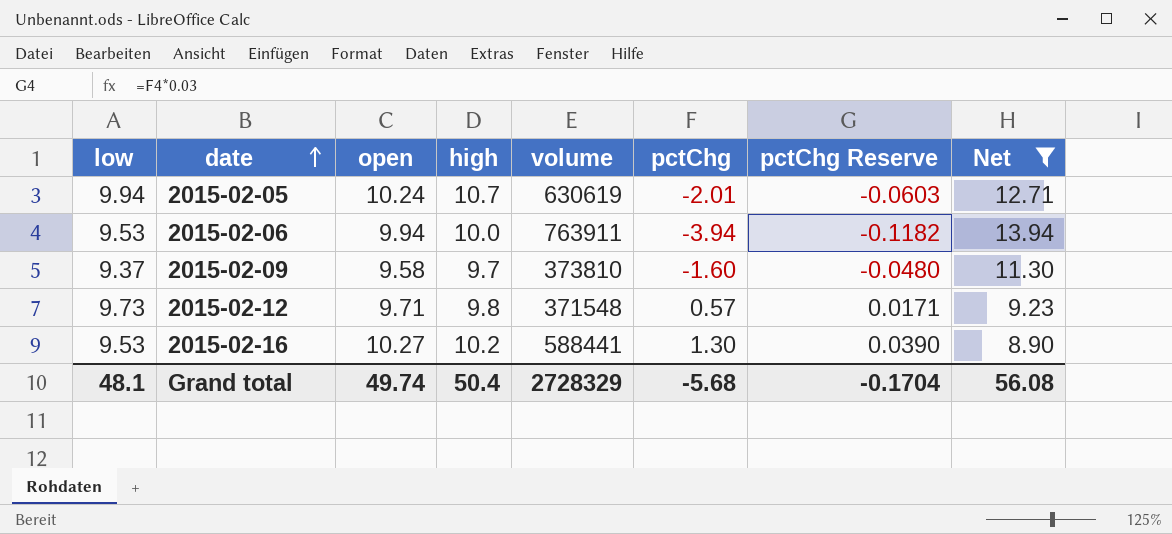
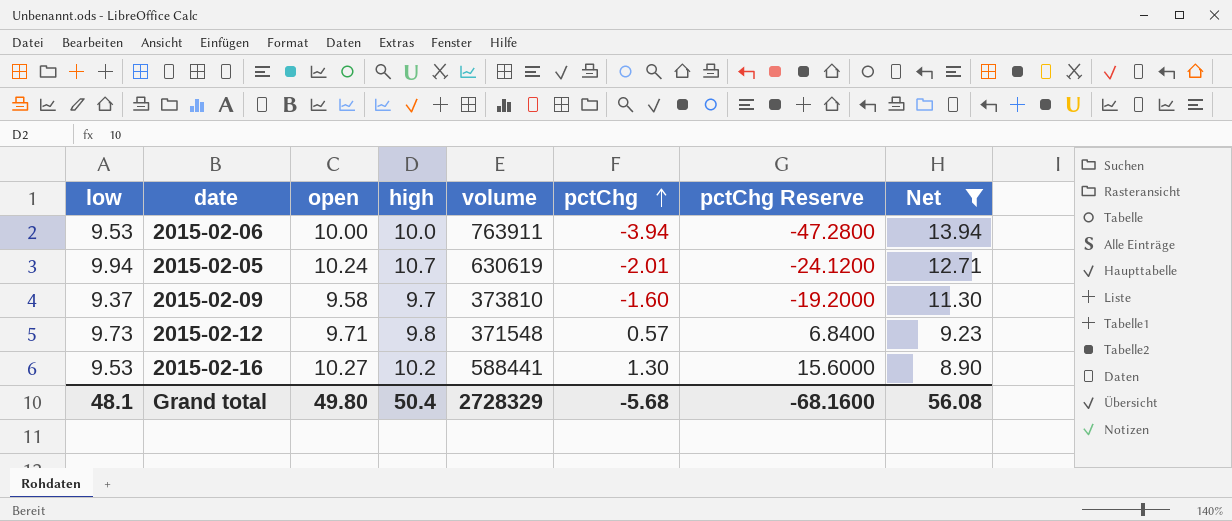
row order: date ascending -> pctChg ascending
column pctChg Reserve | formula: [pctChg] * 0.03 -> [pctChg] * 12
2015-02-06 | open: 9.94 -> 10.00
Grand total | open: 49.74 -> 49.80
Grand total | pctChg Reserve: -0.1704 -> -68.1600

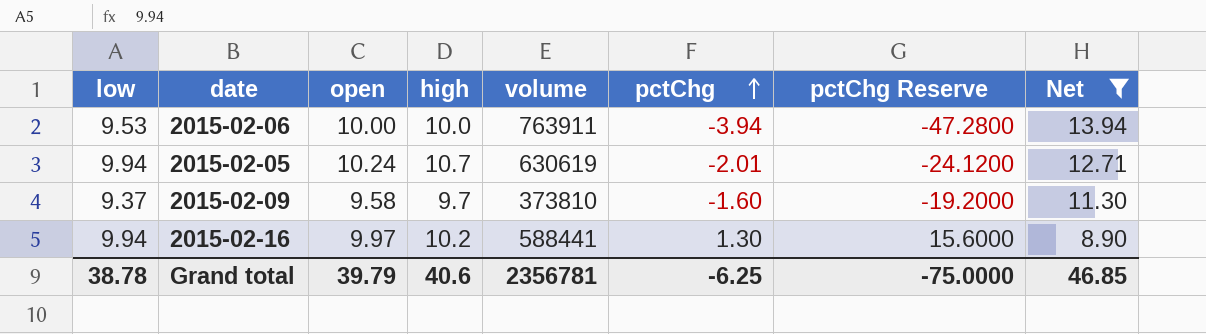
row 2015-02-12: 9.73 | 9.71 | 9.8 | 371548 | 0.57 | 6.8400 | 9.23 -> none
2015-02-16 | low: 9.53 -> 9.94
2015-02-16 | open: 10.27 -> 9.97
Grand total | low: 48.1 -> 38.78
Grand total | open: 49.80 -> 39.79
Grand total | high: 50.4 -> 40.6
Grand total | volume: 2728329 -> 2356781
Grand total | pctChg: -5.68 -> -6.25
Grand total | pctChg Reserve: -68.1600 -> -75.0000
Grand total | Net: 56.08 -> 46.85

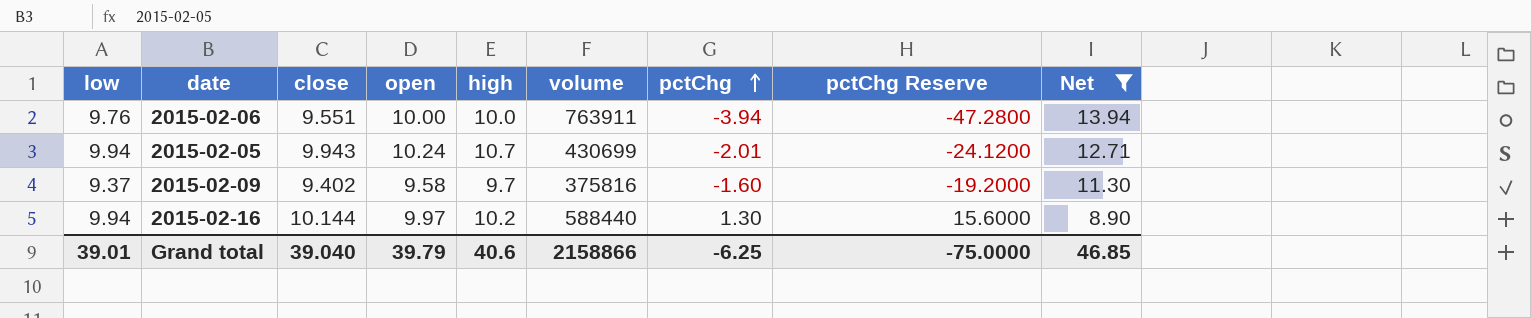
column close | position: none -> 3
2015-02-06 | low: 9.53 -> 9.76
2015-02-05 | volume: 630619 -> 430699
2015-02-09 | volume: 373810 -> 375816
2015-02-16 | volume: 588441 -> 588440
Grand total | low: 38.78 -> 39.01
Grand total | volume: 2356781 -> 2158866

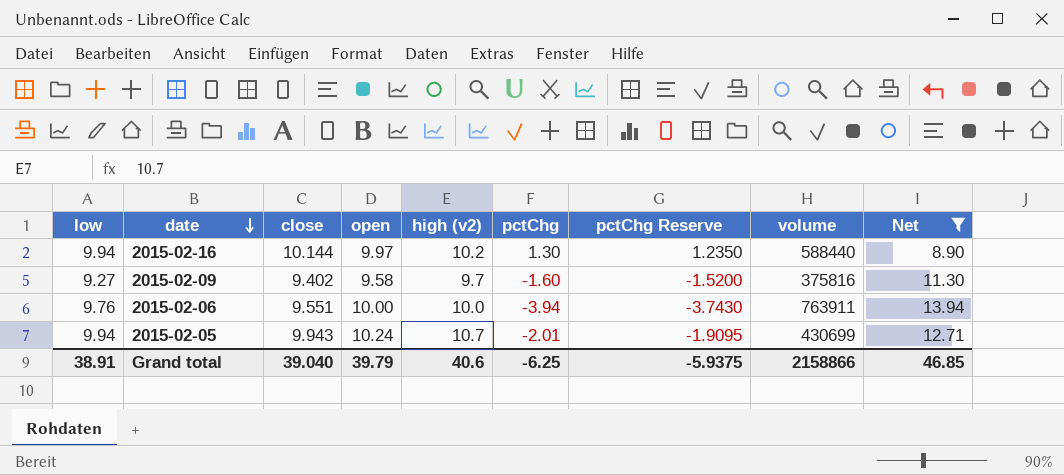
row order: pctChg ascending -> date descending
column name: high -> high (v2)
column pctChg Reserve | formula: [pctChg] * 12 -> [pctChg] * 0.95
column volume | position: 6 -> 8
2015-02-09 | low: 9.37 -> 9.27
Grand total | low: 39.01 -> 38.91
Grand total | pctChg Reserve: -75.0000 -> -5.9375

